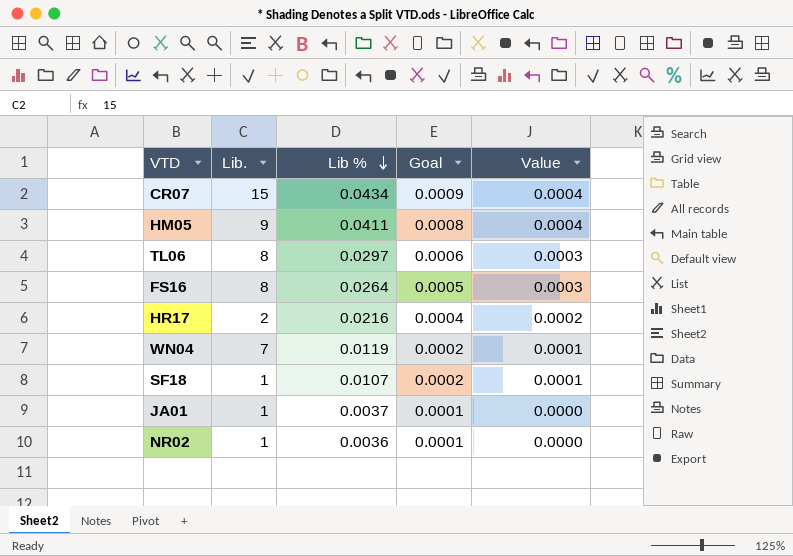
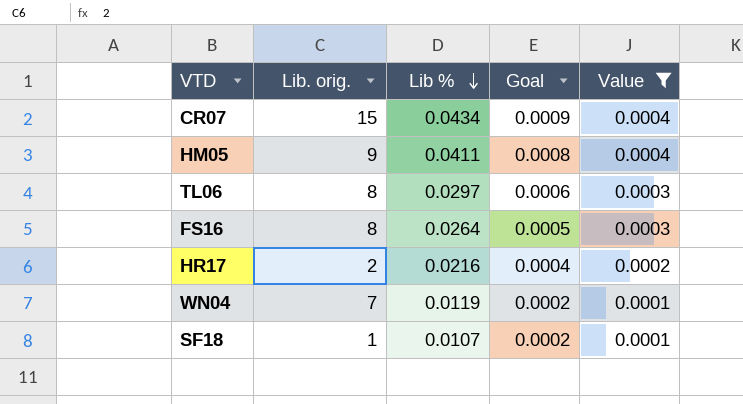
filter: none -> Value != 0.0000
column name: Lib. -> Lib. orig.

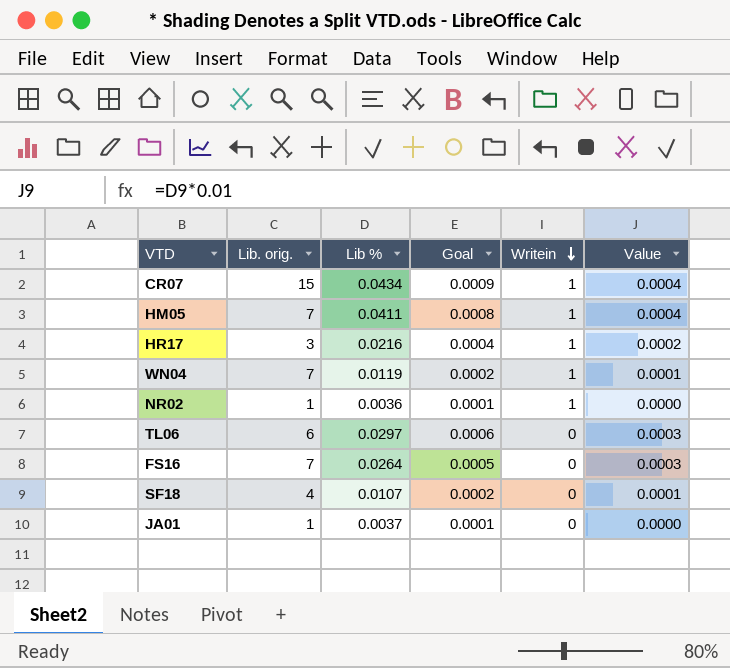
filter: Value != 0.0000 -> none
row order: Lib % descending -> Writein descending
column Writein | position: none -> 5
HM05 | Lib. orig.: 9 -> 7
HR17 | Lib. orig.: 2 -> 3
TL06 | Lib. orig.: 8 -> 6
FS16 | Lib. orig.: 8 -> 7
SF18 | Lib. orig.: 1 -> 4

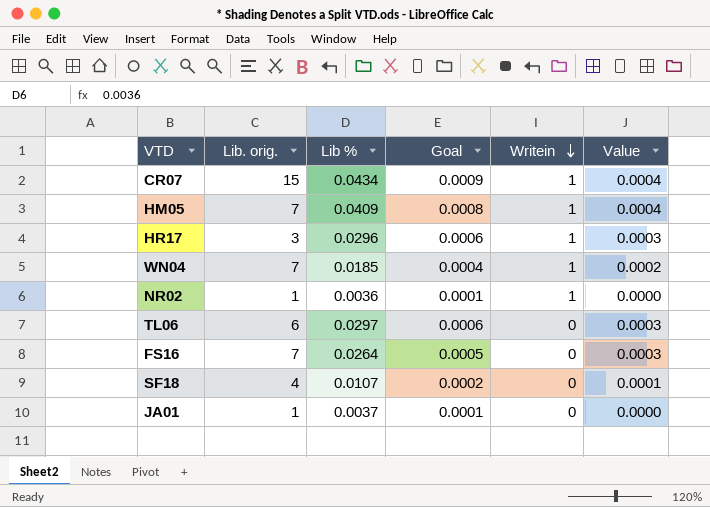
HM05 | Lib %: 0.0411 -> 0.0409
HR17 | Lib %: 0.0216 -> 0.0296
HR17 | Goal: 0.0004 -> 0.0006
HR17 | Value: 0.0002 -> 0.0003
WN04 | Lib %: 0.0119 -> 0.0185
WN04 | Goal: 0.0002 -> 0.0004
WN04 | Value: 0.0001 -> 0.0002

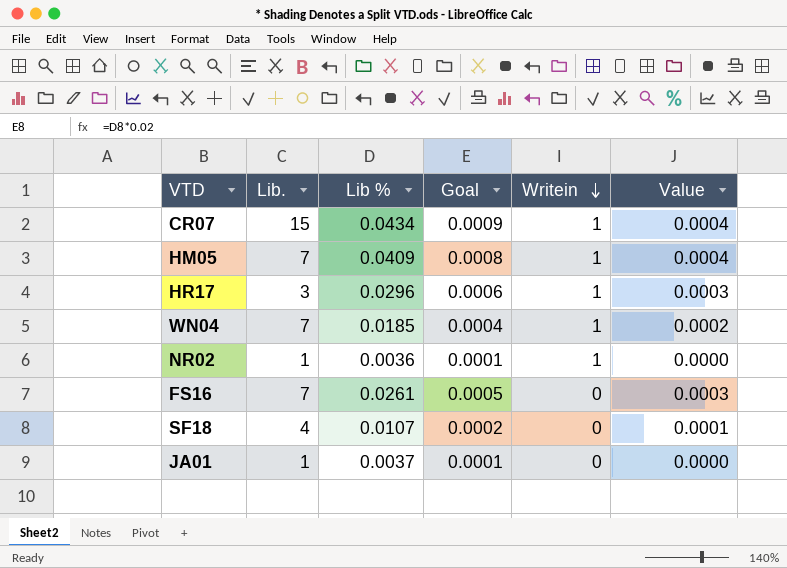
column name: Lib. orig. -> Lib.
row TL06: 6 | 0.0297 | 0.0006 | 0 | 0.0003 -> none
FS16 | Lib %: 0.0264 -> 0.0261

